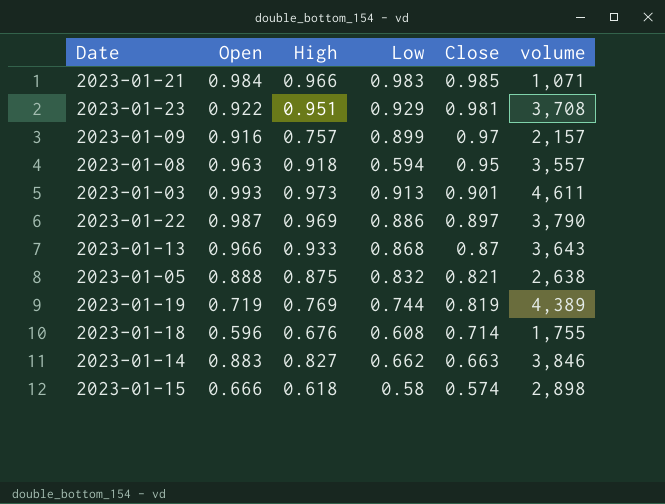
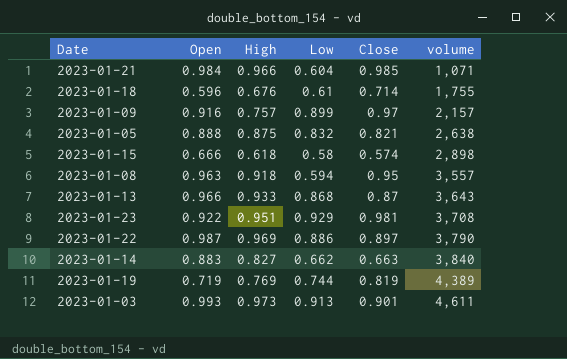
row order: Close descending -> volume ascending
2023-01-21 | Low: 0.983 -> 0.604
2023-01-18 | Low: 0.608 -> 0.61
2023-01-14 | volume: 3,846 -> 3,840

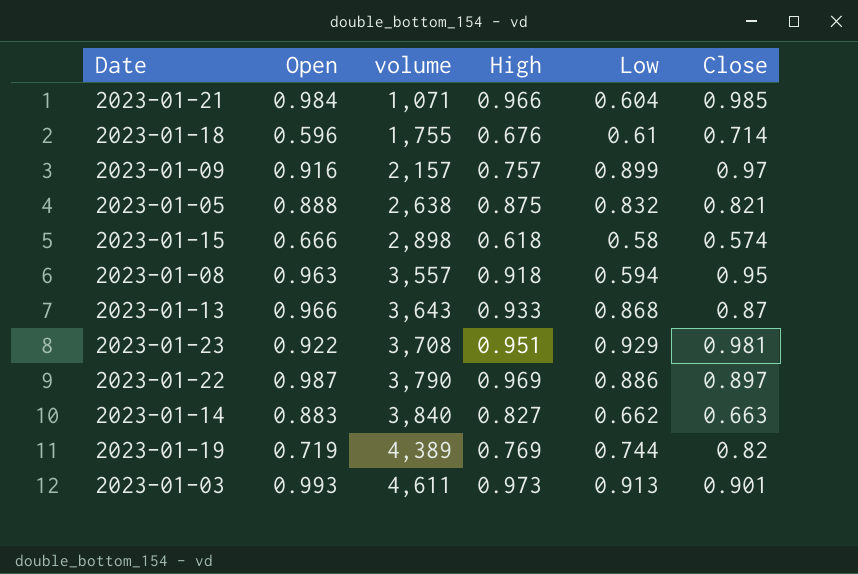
column volume | position: 6 -> 3
2023-01-19 | Close: 0.819 -> 0.82

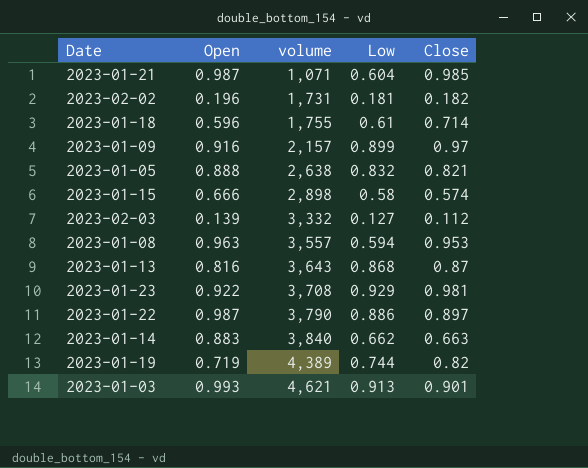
column High | position: 4 -> none
2023-01-21 | Open: 0.984 -> 0.987
row 2023-02-02: none -> 0.196 | 1,731 | 0.181 | 0.182
row 2023-02-03: none -> 0.139 | 3,332 | 0.127 | 0.112
2023-01-08 | Close: 0.95 -> 0.953
2023-01-13 | Open: 0.966 -> 0.816
2023-01-03 | volume: 4,611 -> 4,621

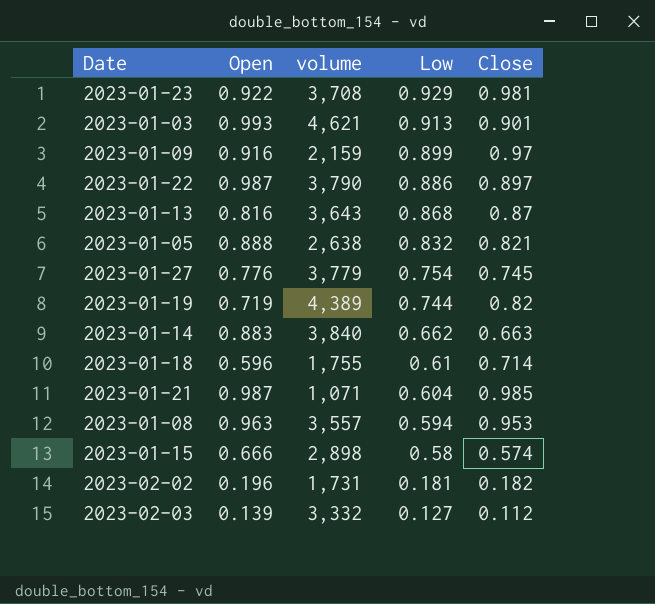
row order: volume ascending -> Low descending
2023-01-09 | volume: 2,157 -> 2,159
row 2023-01-27: none -> 0.776 | 3,779 | 0.754 | 0.745

